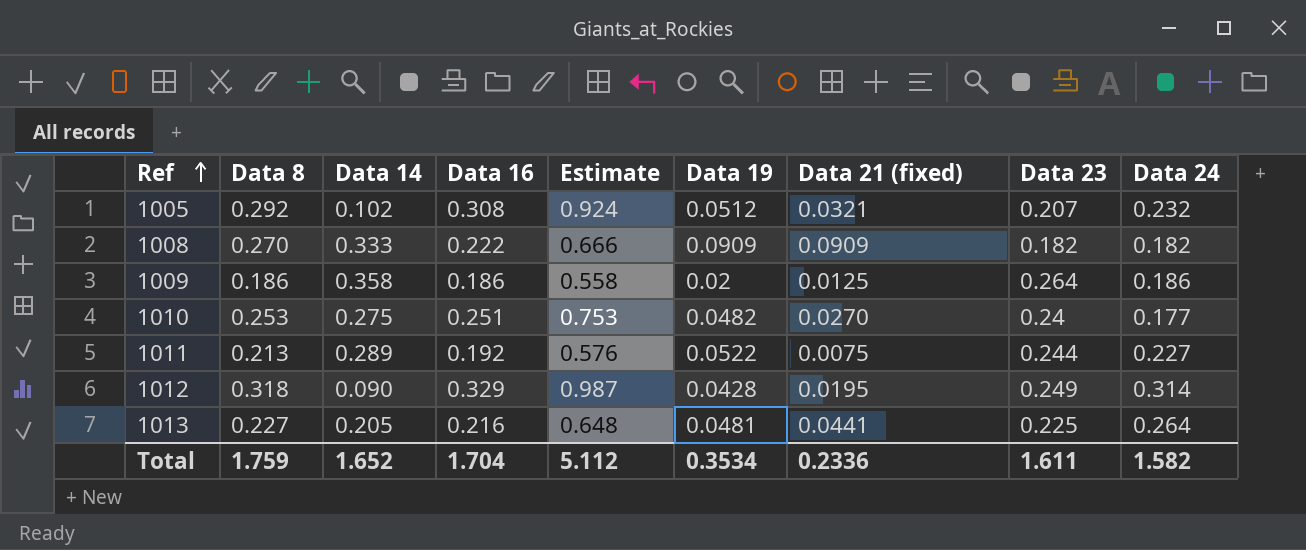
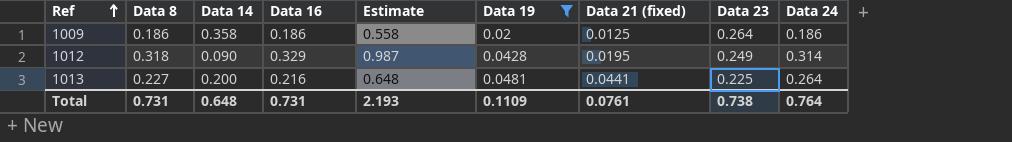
filter: none -> Data 19 <= 0.0481
1013 | Data 14: 0.205 -> 0.200
Total | Data 8: 1.759 -> 0.731
Total | Data 14: 1.652 -> 0.648
Total | Data 16: 1.704 -> 0.731
Total | Estimate: 5.112 -> 2.193
Total | Data 19: 0.3534 -> 0.1109
Total | Data 21 (fixed): 0.2336 -> 0.0761
Total | Data 23: 1.611 -> 0.738
Total | Data 24: 1.582 -> 0.764

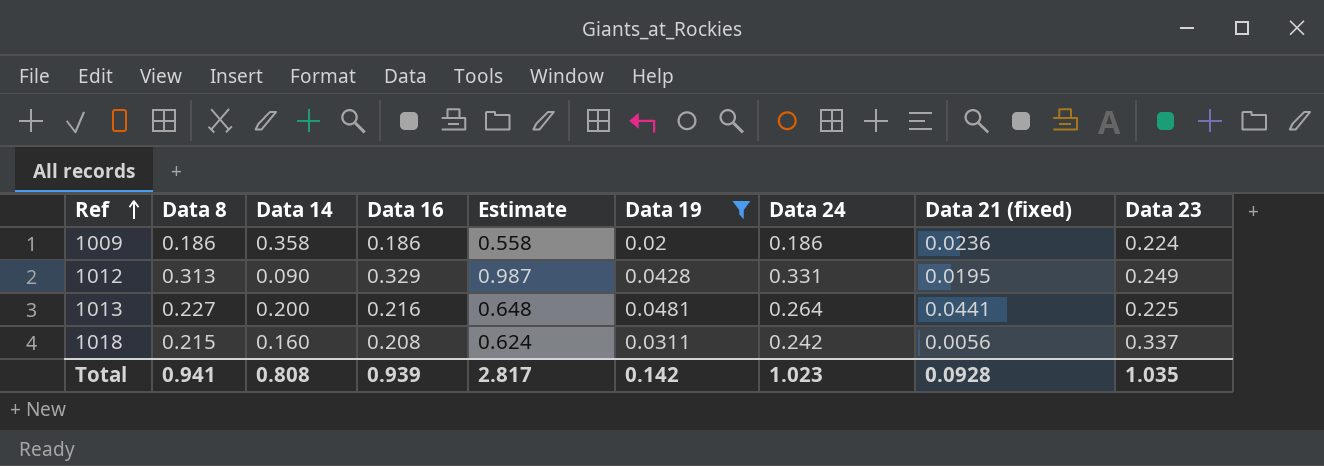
column Data 24 | position: 9 -> 7
1009 | Data 21 (fixed): 0.0125 -> 0.0236
1009 | Data 23: 0.264 -> 0.224
1012 | Data 8: 0.318 -> 0.313
1012 | Data 24: 0.314 -> 0.331
row 1018: none -> 0.215 | 0.160 | 0.208 | 0.624 | 0.0311 | 0.242 | 0.0056 | 0.337
Total | Data 8: 0.731 -> 0.941
Total | Data 14: 0.648 -> 0.808
Total | Data 16: 0.731 -> 0.939
Total | Estimate: 2.193 -> 2.817
Total | Data 19: 0.1109 -> 0.142
Total | Data 24: 0.764 -> 1.023
Total | Data 21 (fixed): 0.0761 -> 0.0928
Total | Data 23: 0.738 -> 1.035

